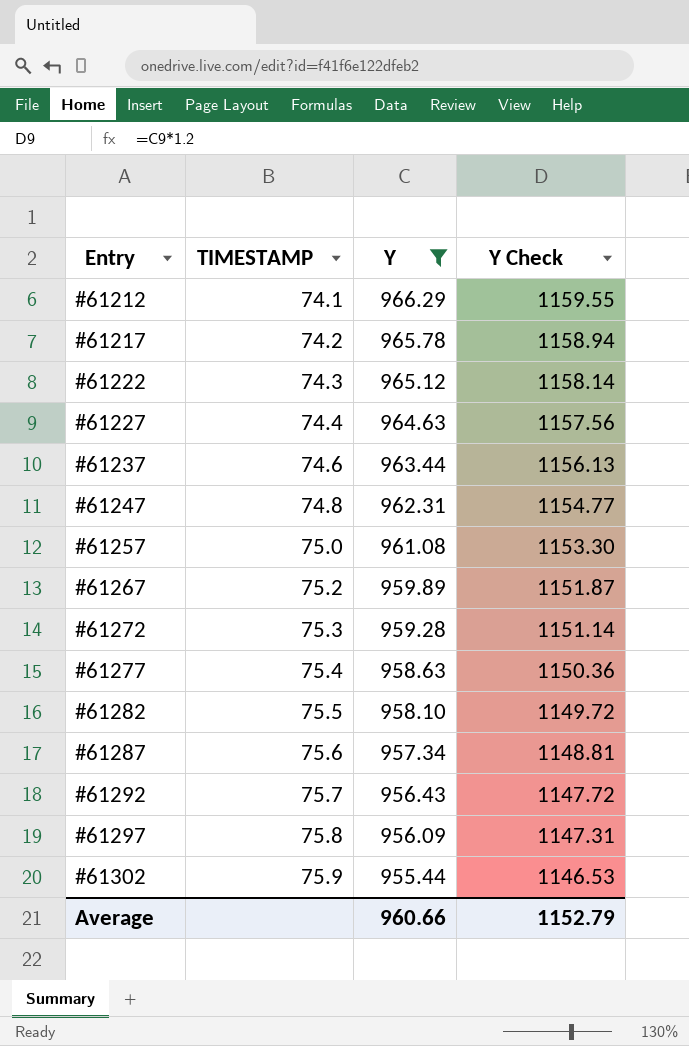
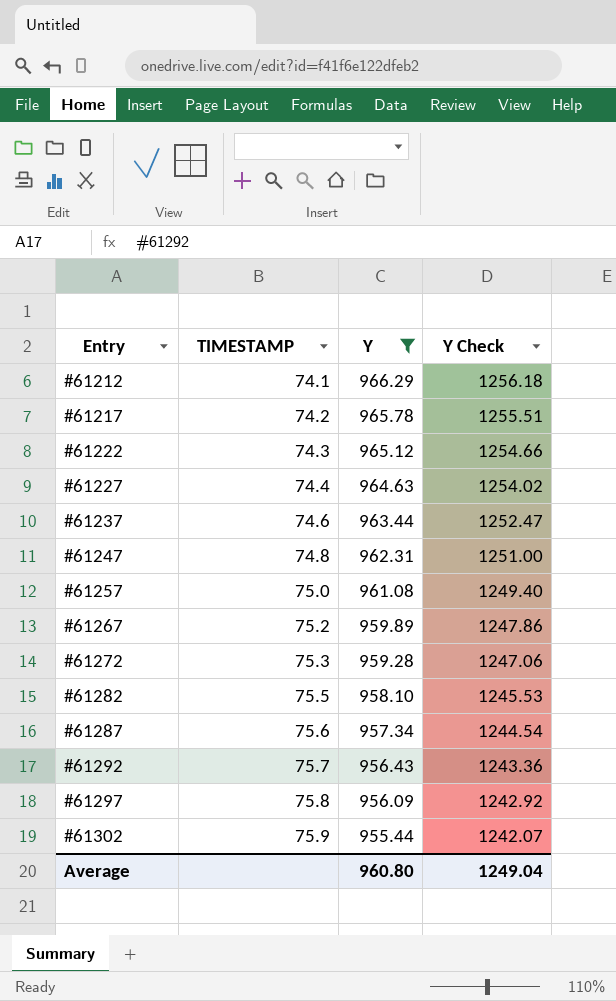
column Y Check | formula: [Y] * 1.2 -> [Y] * 1.3
row #61277: 75.4 | 958.63 | 1150.36 -> none
Average | Y: 960.66 -> 960.80
Average | Y Check: 1152.79 -> 1249.04

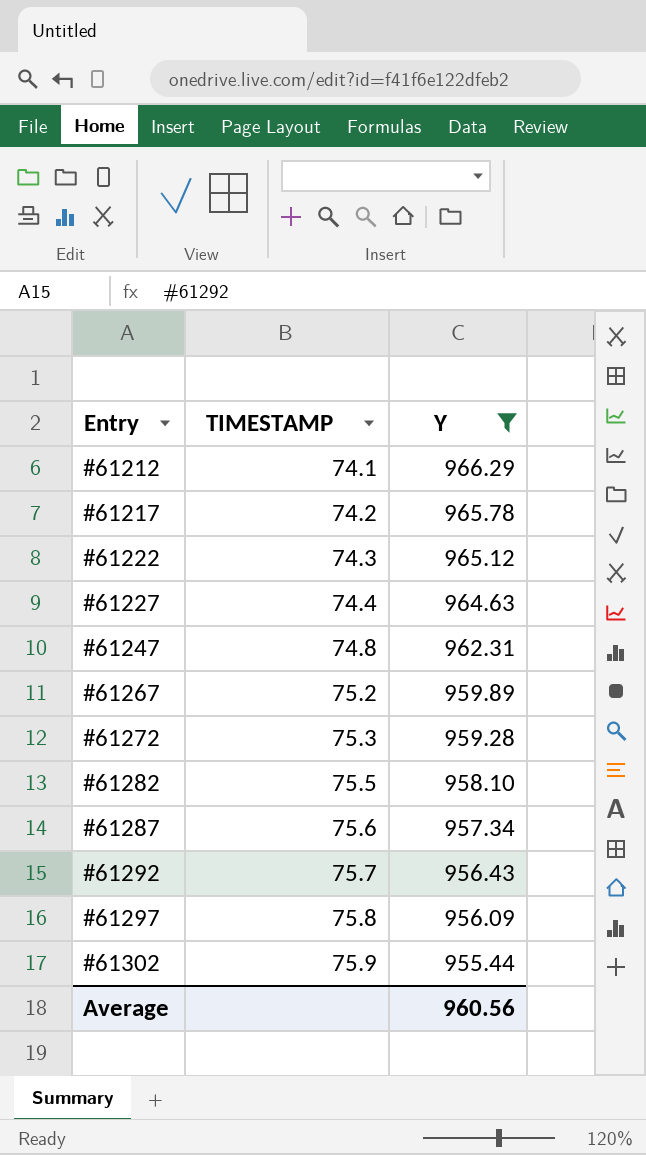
column Y Check | formula: [Y] * 1.3 -> none
row #61237: 74.6 | 963.44 | 1252.47 -> none
row #61257: 75.0 | 961.08 | 1249.40 -> none
Average | Y: 960.80 -> 960.56

